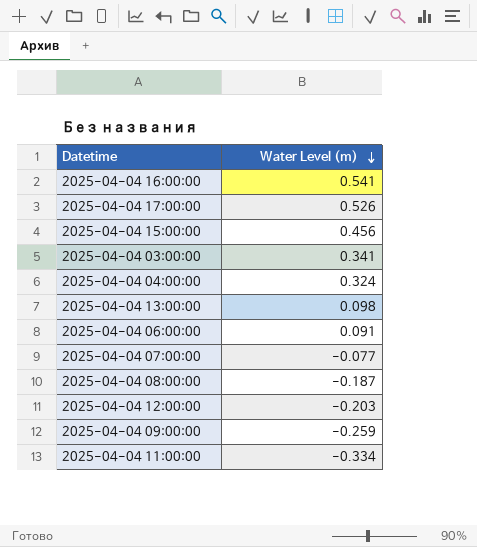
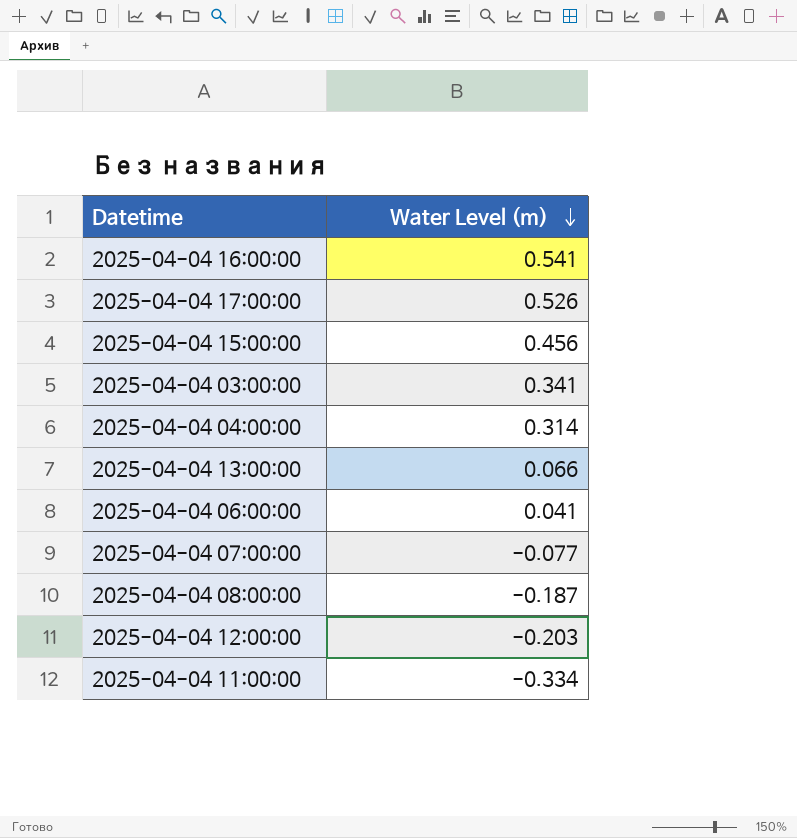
row 2025-04-04 09:00:00: -0.259 -> none
2025-04-04 04:00:00 | Water Level (m): 0.324 -> 0.314
2025-04-04 13:00:00 | Water Level (m): 0.098 -> 0.066
2025-04-04 06:00:00 | Water Level (m): 0.091 -> 0.041

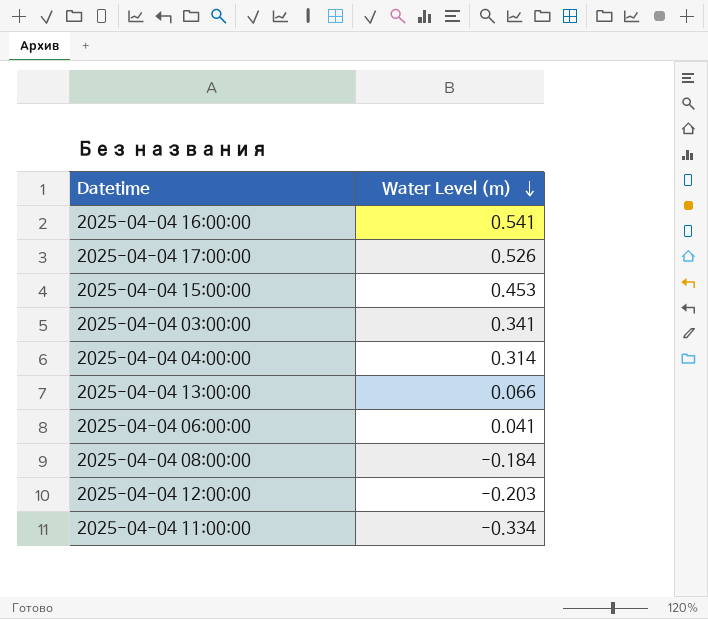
row 2025-04-04 07:00:00: -0.077 -> none
2025-04-04 15:00:00 | Water Level (m): 0.456 -> 0.453
2025-04-04 08:00:00 | Water Level (m): -0.187 -> -0.184

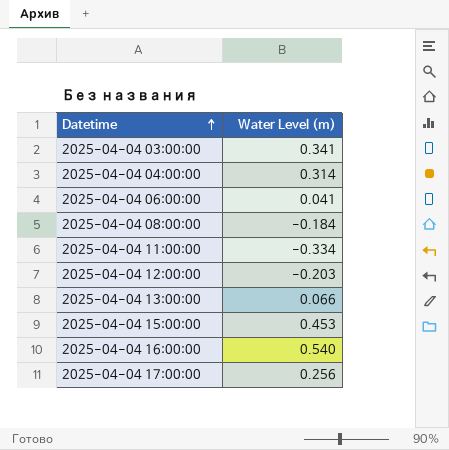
row order: Water Level (m) descending -> Datetime ascending
2025-04-04 16:00:00 | Water Level (m): 0.541 -> 0.540
2025-04-04 17:00:00 | Water Level (m): 0.526 -> 0.256

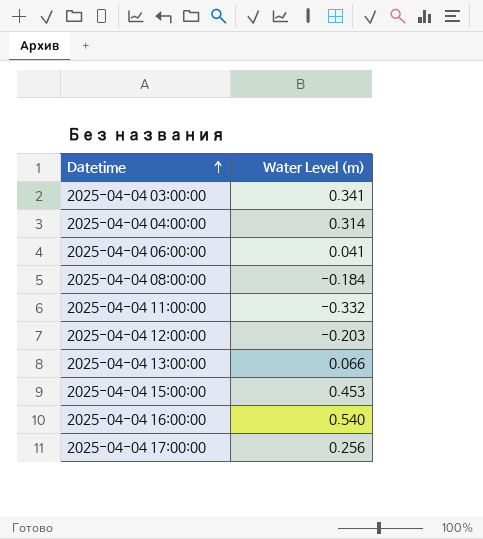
2025-04-04 11:00:00 | Water Level (m): -0.334 -> -0.332

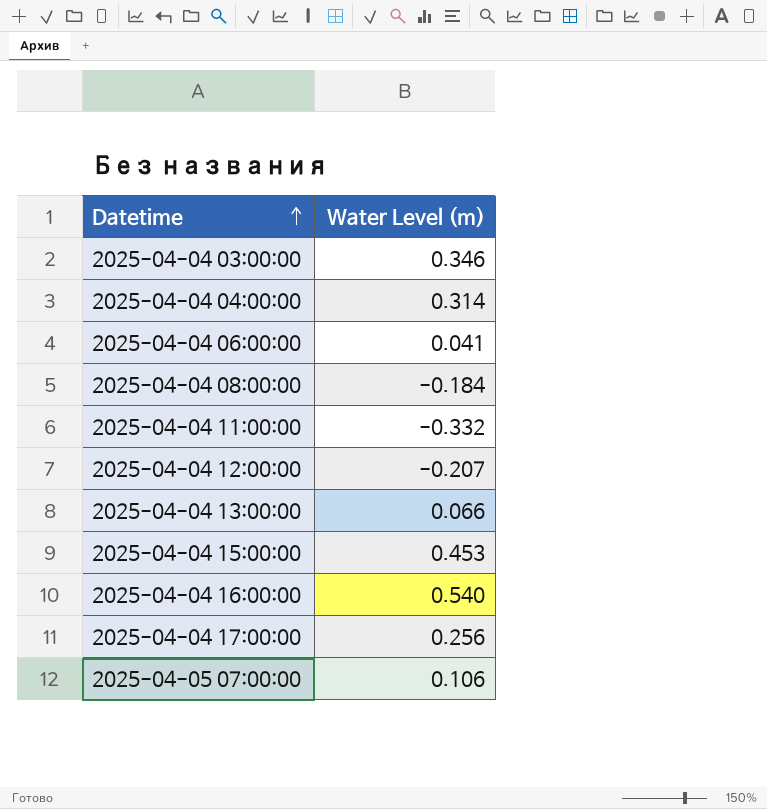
2025-04-04 03:00:00 | Water Level (m): 0.341 -> 0.346
2025-04-04 12:00:00 | Water Level (m): -0.203 -> -0.207
row 2025-04-05 07:00:00: none -> 0.106

